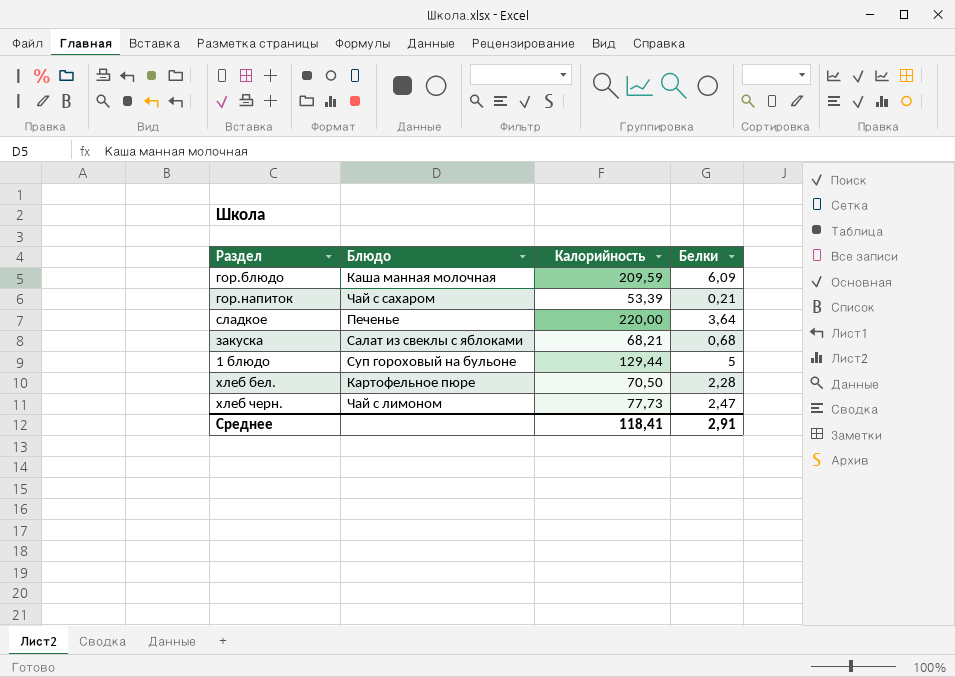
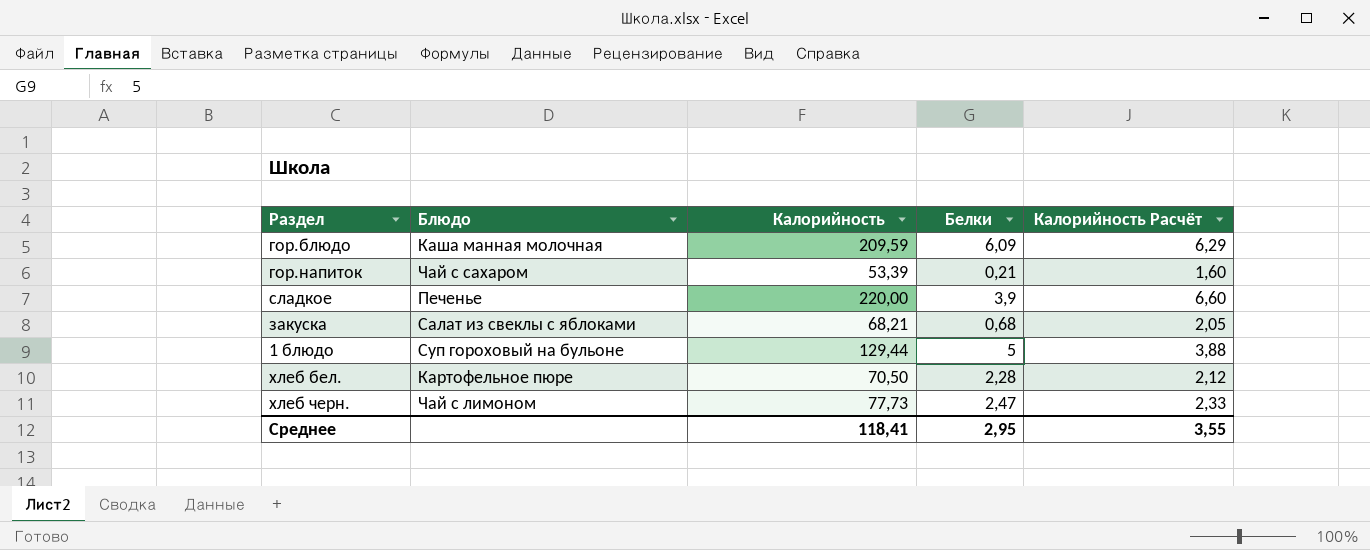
column Калорийность Расчёт | formula: none -> [Калорийность] * 0,03
сладкое | Белки: 3,64 -> 3,9
Среднее | Белки: 2,91 -> 2,95

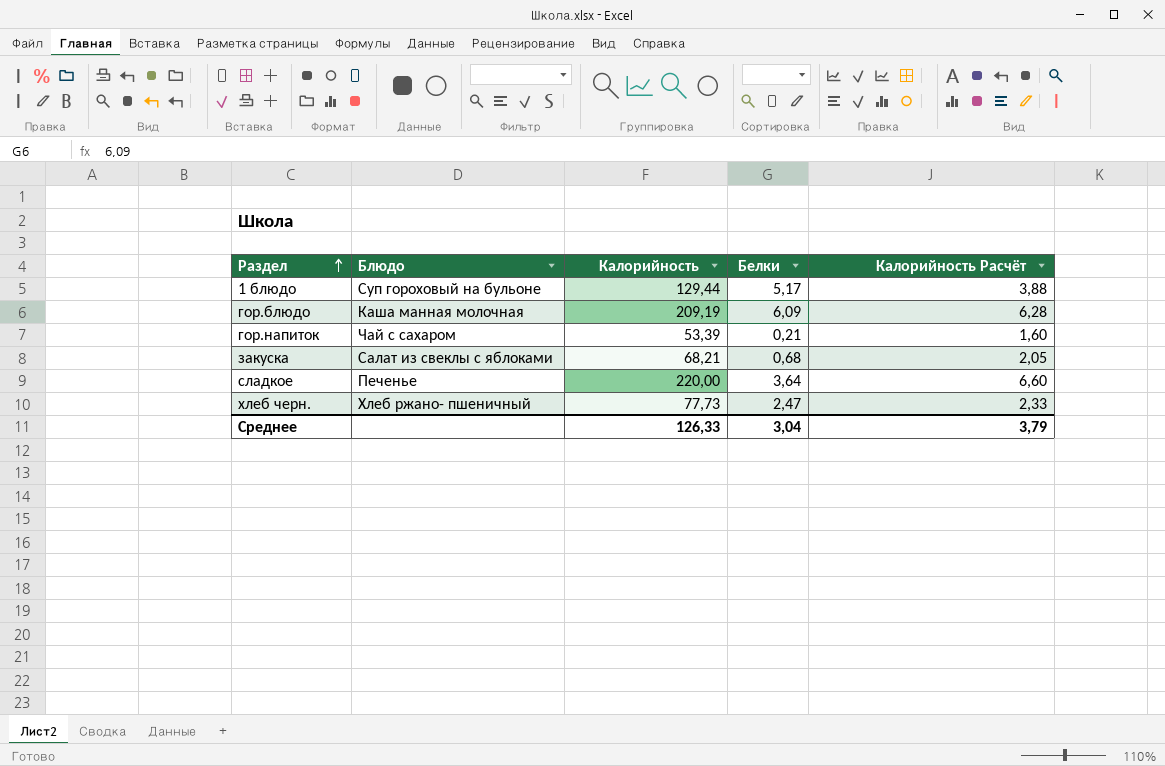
row order: none -> Раздел ascending
row хлеб бел.: Картофельное пюре | 70,50 | 2,28 | 2,12 -> none
1 блюдо | Белки: 5 -> 5,17
гор.блюдо | Калорийность: 209,59 -> 209,19
гор.блюдо | Калорийность Расчёт: 6,29 -> 6,28
сладкое | Белки: 3,9 -> 3,64
хлеб черн. | Блюдо: Чай с лимоном -> Хлеб ржано- пшеничный
Среднее | Калорийность: 118,41 -> 126,33
Среднее | Белки: 2,95 -> 3,04
Среднее | Калорийность Расчёт: 3,55 -> 3,79

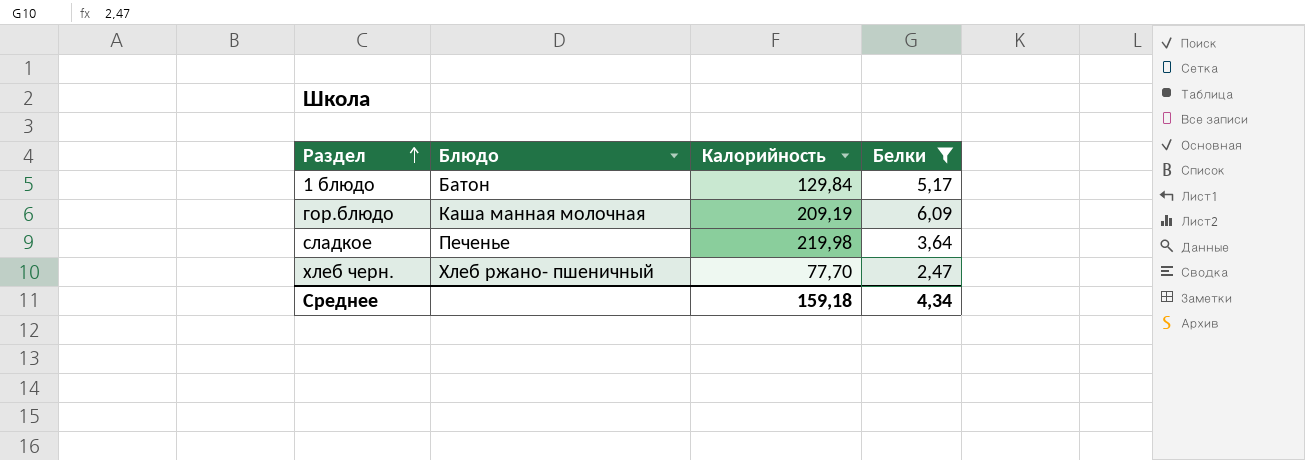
filter: none -> Белки >= 2,47
column Калорийность Расчёт | formula: [Калорийность] * 0,03 -> none
1 блюдо | Блюдо: Суп гороховый на бульоне -> Батон
1 блюдо | Калорийность: 129,44 -> 129,84
сладкое | Калорийность: 220,00 -> 219,98
хлеб черн. | Калорийность: 77,73 -> 77,70
Среднее | Калорийность: 126,33 -> 159,18
Среднее | Белки: 3,04 -> 4,34

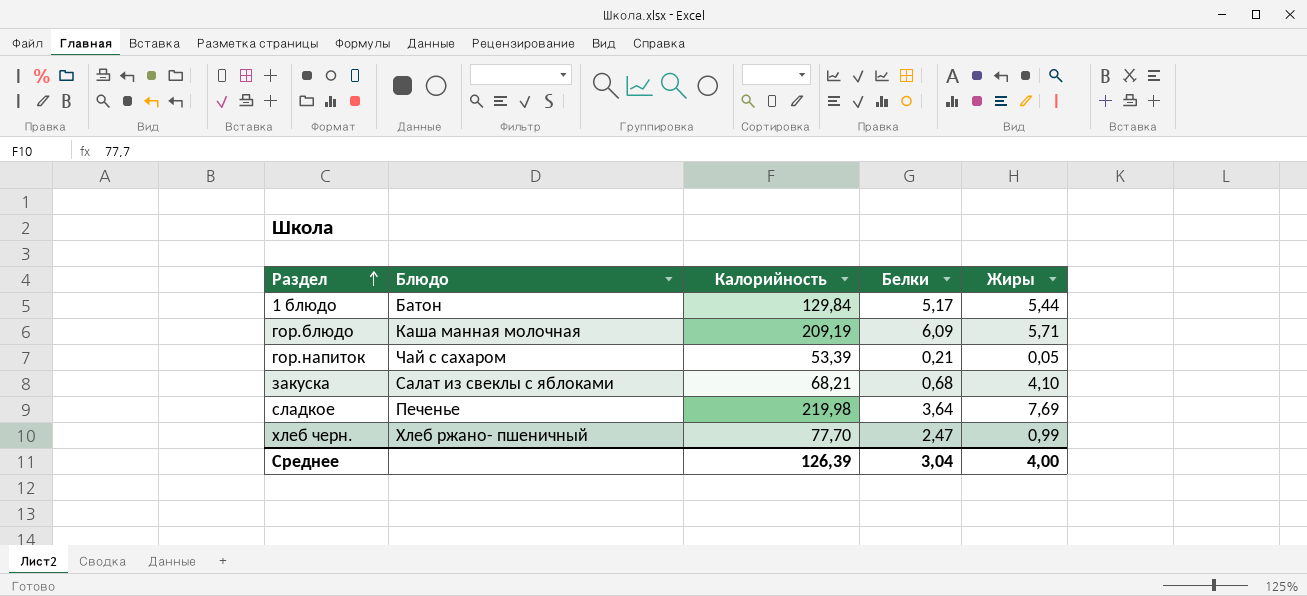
filter: Белки >= 2,47 -> none
column Жиры | position: none -> 5
Среднее | Калорийность: 159,18 -> 126,39
Среднее | Белки: 4,34 -> 3,04

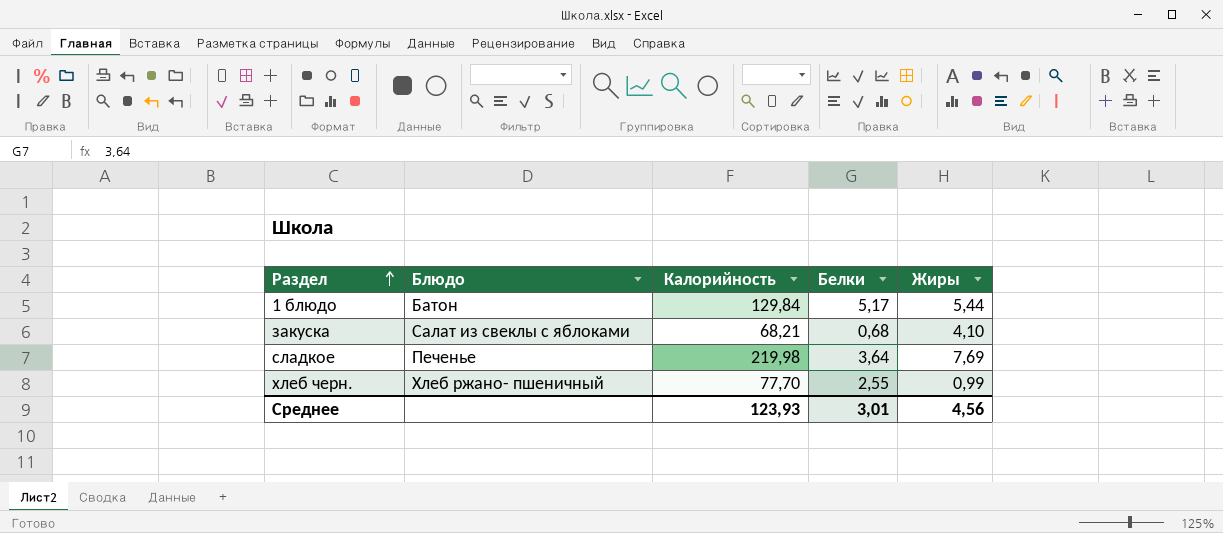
row гор.блюдо: Каша манная молочная | 209,19 | 6,09 | 5,71 -> none
row гор.напиток: Чай с сахаром | 53,39 | 0,21 | 0,05 -> none
хлеб черн. | Белки: 2,47 -> 2,55
Среднее | Калорийность: 126,39 -> 123,93
Среднее | Белки: 3,04 -> 3,01
Среднее | Жиры: 4,00 -> 4,56

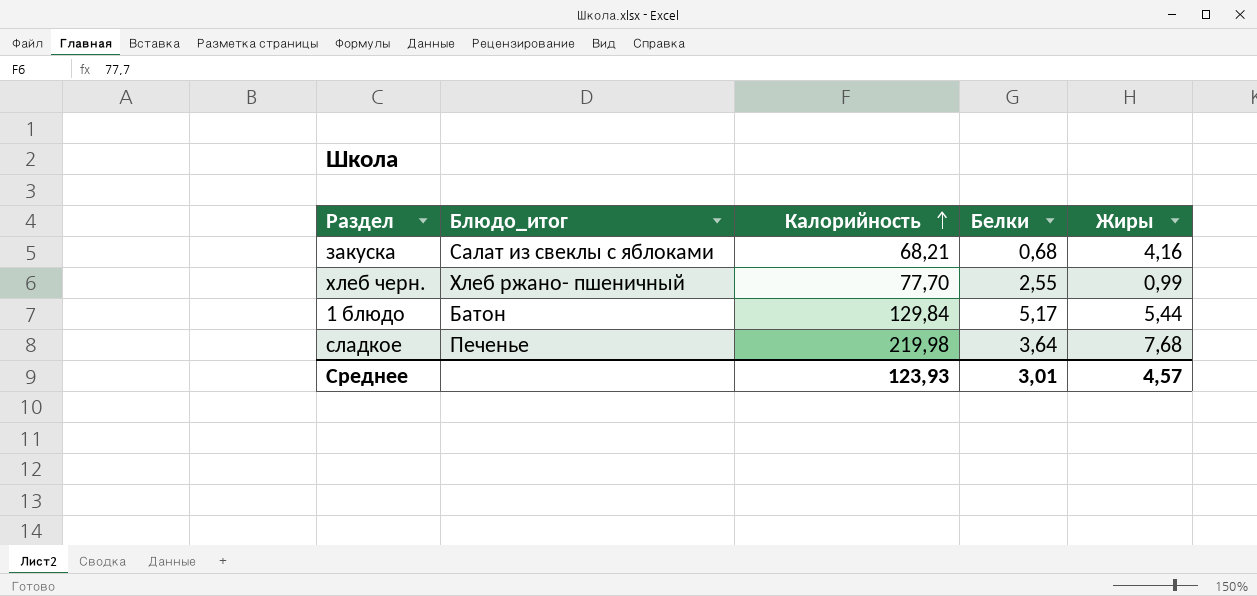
row order: Раздел ascending -> Калорийность ascending
column name: Блюдо -> Блюдо_итог
закуска | Жиры: 4,10 -> 4,16
сладкое | Жиры: 7,69 -> 7,68
Среднее | Жиры: 4,56 -> 4,57

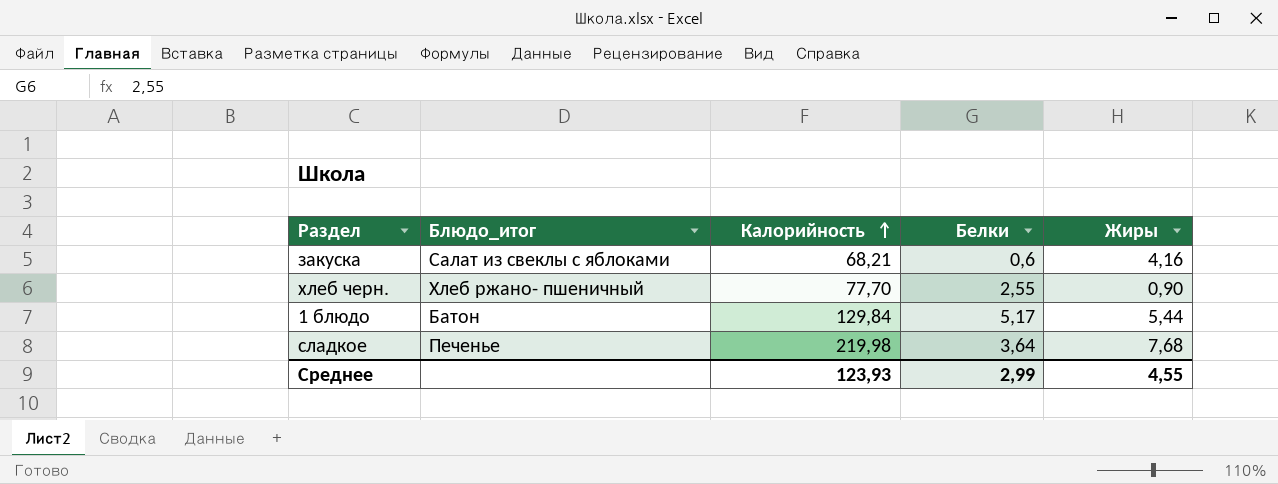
закуска | Белки: 0,68 -> 0,6
хлеб черн. | Жиры: 0,99 -> 0,90
Среднее | Белки: 3,01 -> 2,99
Среднее | Жиры: 4,57 -> 4,55

